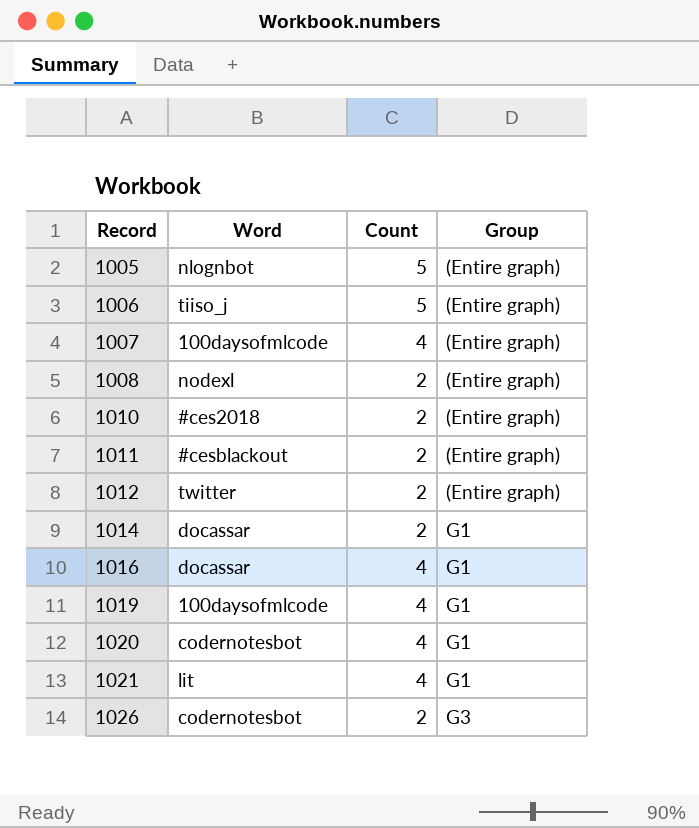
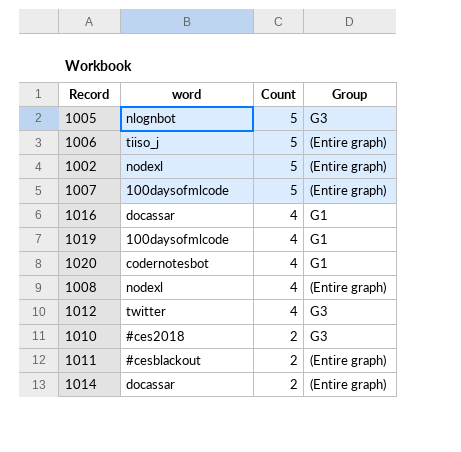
row order: Record ascending -> Count descending
column name: Word -> word
row 1021: lit | 4 | G1 -> none
row 1026: codernotesbot | 2 | G3 -> none
1005 | Group: (Entire graph) -> G3
row 1002: none -> nodexl | 5 | (Entire graph)
1007 | Count: 4 -> 5
1008 | Count: 2 -> 4
1012 | Count: 2 -> 4
1012 | Group: (Entire graph) -> G3
1010 | Group: (Entire graph) -> G3
1014 | Group: G1 -> (Entire graph)

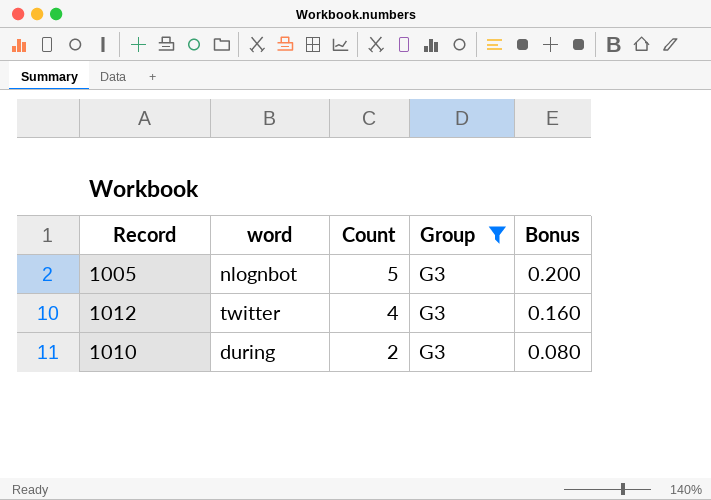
filter: none -> Group = G3
column Bonus | formula: none -> [Count] * 0.04
1010 | word: #ces2018 -> during

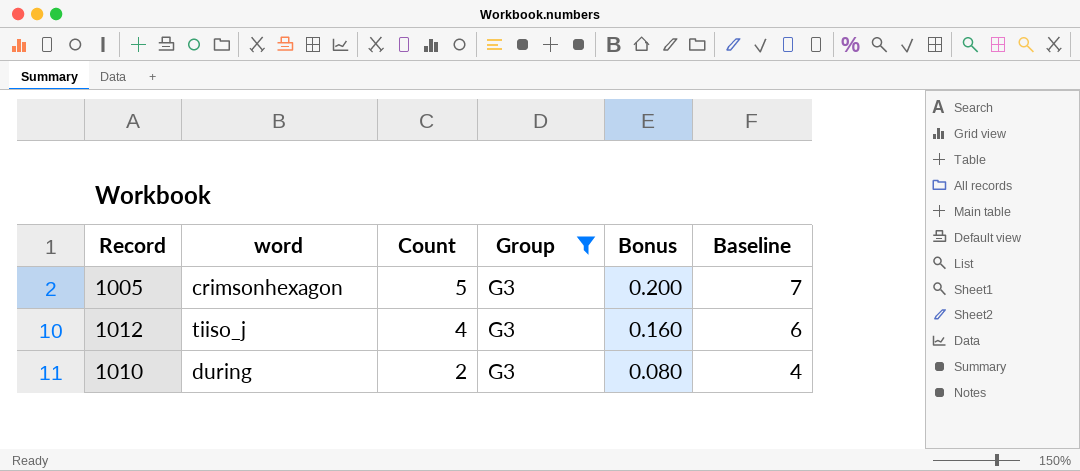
column Baseline | formula: none -> [Count] + 2
1005 | word: nlognbot -> crimsonhexagon
1012 | word: twitter -> tiiso_j

